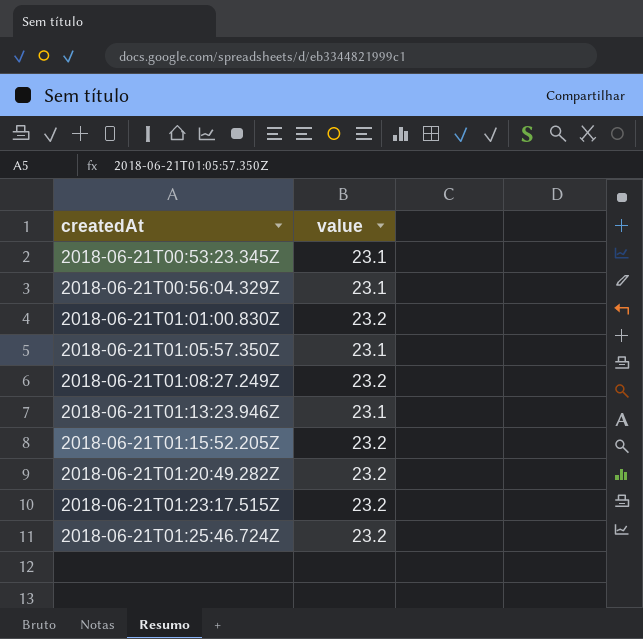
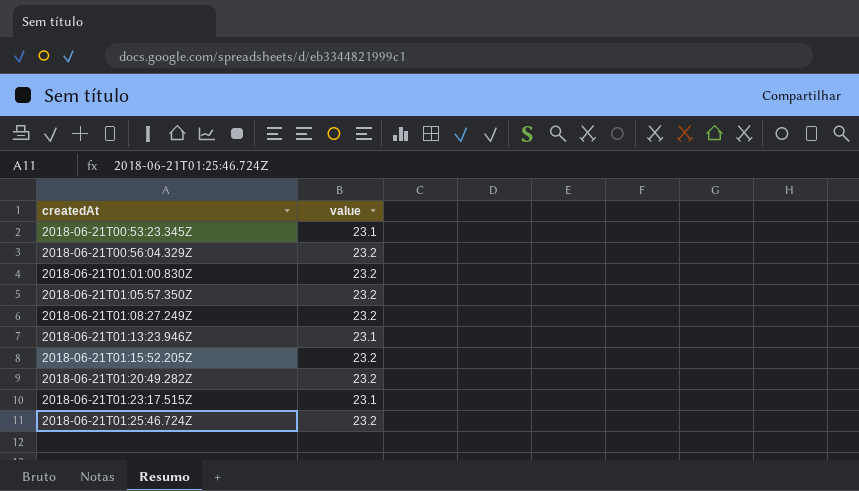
2018-06-21T00:56:04.329Z | value: 23.1 -> 23.2
2018-06-21T01:05:57.350Z | value: 23.1 -> 23.2
2018-06-21T01:23:17.515Z | value: 23.2 -> 23.1

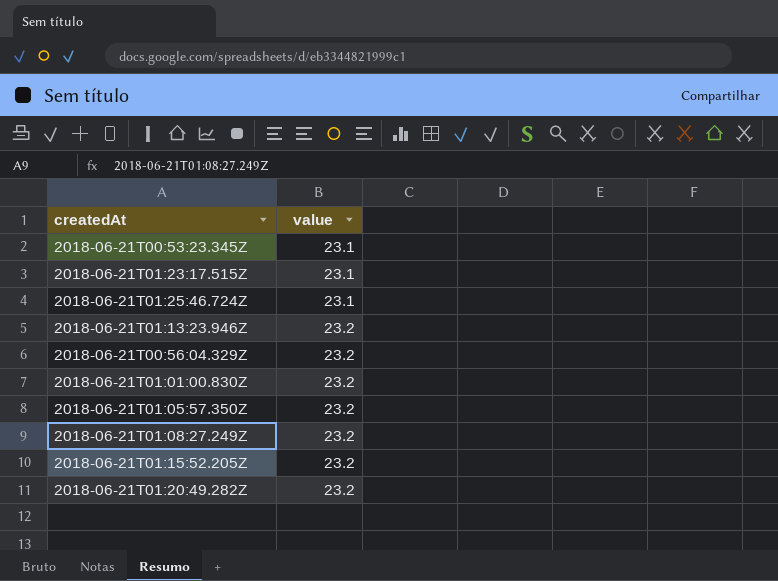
row order: createdAt ascending -> value ascending
2018-06-21T01:25:46.724Z | value: 23.2 -> 23.1
2018-06-21T01:13:23.946Z | value: 23.1 -> 23.2

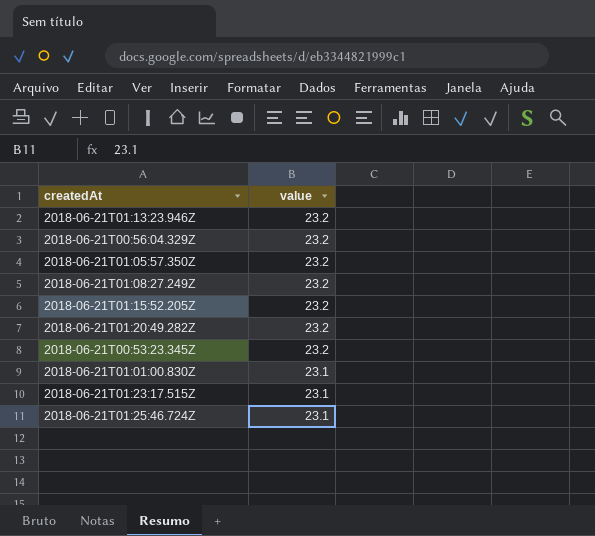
row order: value ascending -> value descending
2018-06-21T00:53:23.345Z | value: 23.1 -> 23.2
2018-06-21T01:01:00.830Z | value: 23.2 -> 23.1

